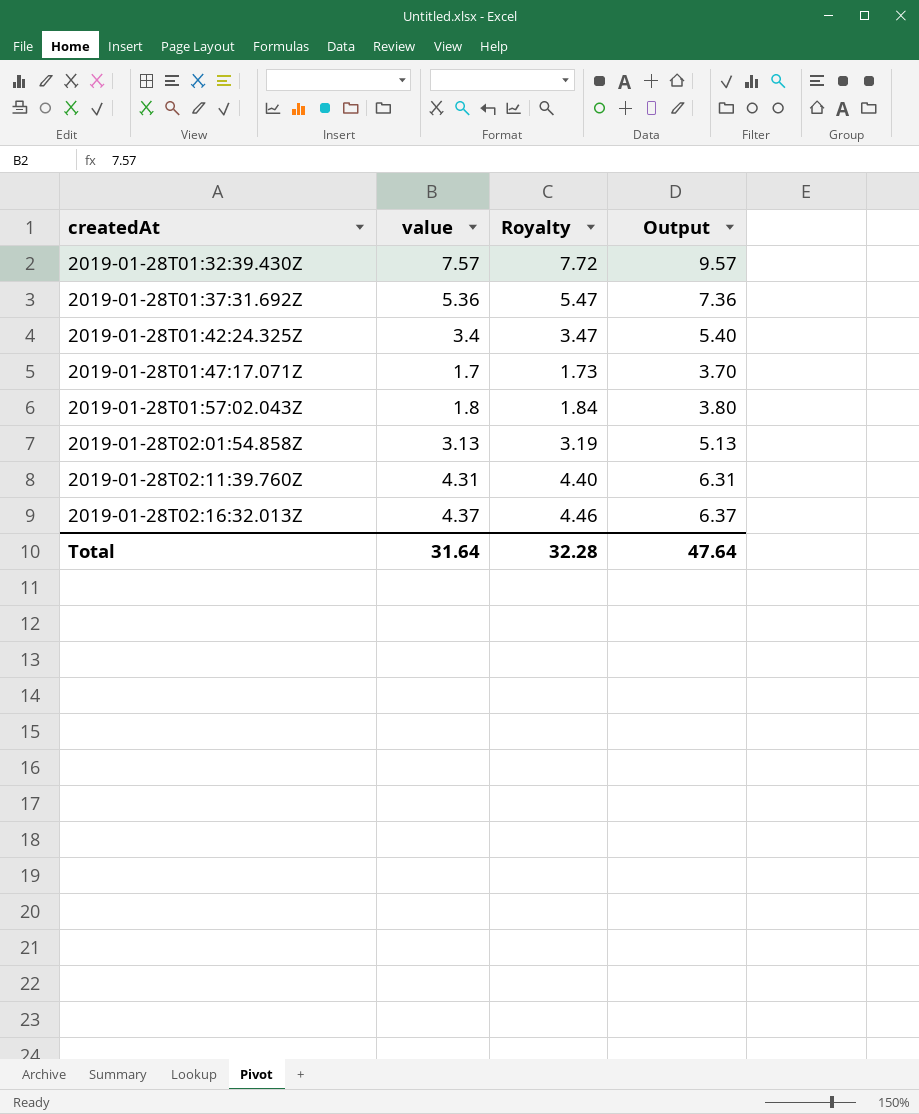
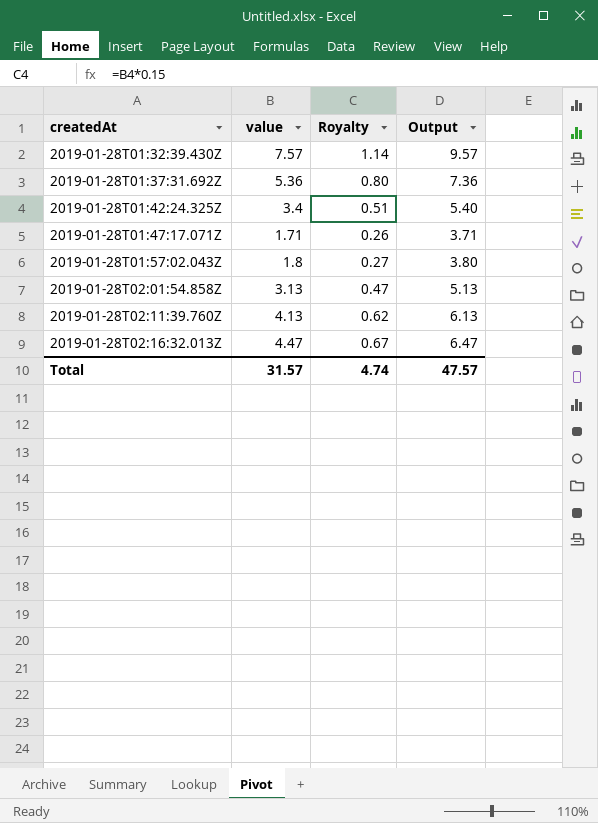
column Royalty | formula: [value] * 1.02 -> [value] * 0.15
2019-01-28T01:47:17.071Z | value: 1.7 -> 1.71
2019-01-28T01:47:17.071Z | Output: 3.70 -> 3.71
2019-01-28T02:11:39.760Z | value: 4.31 -> 4.13
2019-01-28T02:11:39.760Z | Output: 6.31 -> 6.13
2019-01-28T02:16:32.013Z | value: 4.37 -> 4.47
2019-01-28T02:16:32.013Z | Output: 6.37 -> 6.47
Total | value: 31.64 -> 31.57
Total | Royalty: 32.28 -> 4.74
Total | Output: 47.64 -> 47.57

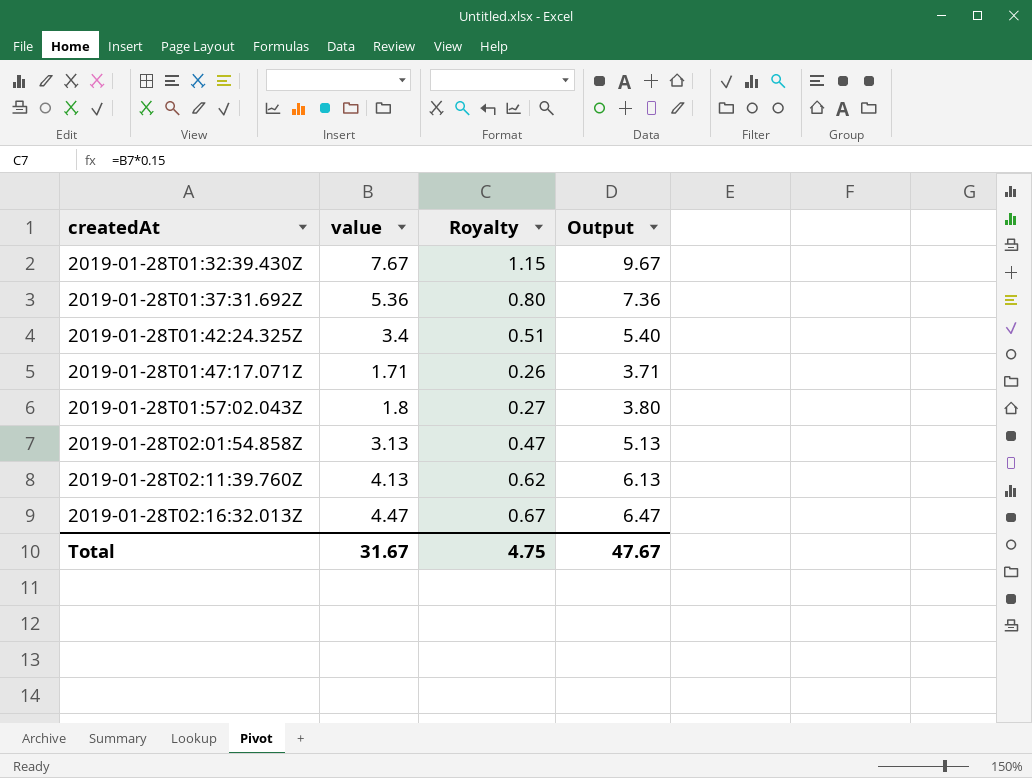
2019-01-28T01:32:39.430Z | value: 7.57 -> 7.67
2019-01-28T01:32:39.430Z | Royalty: 1.14 -> 1.15
2019-01-28T01:32:39.430Z | Output: 9.57 -> 9.67
Total | value: 31.57 -> 31.67
Total | Royalty: 4.74 -> 4.75
Total | Output: 47.57 -> 47.67

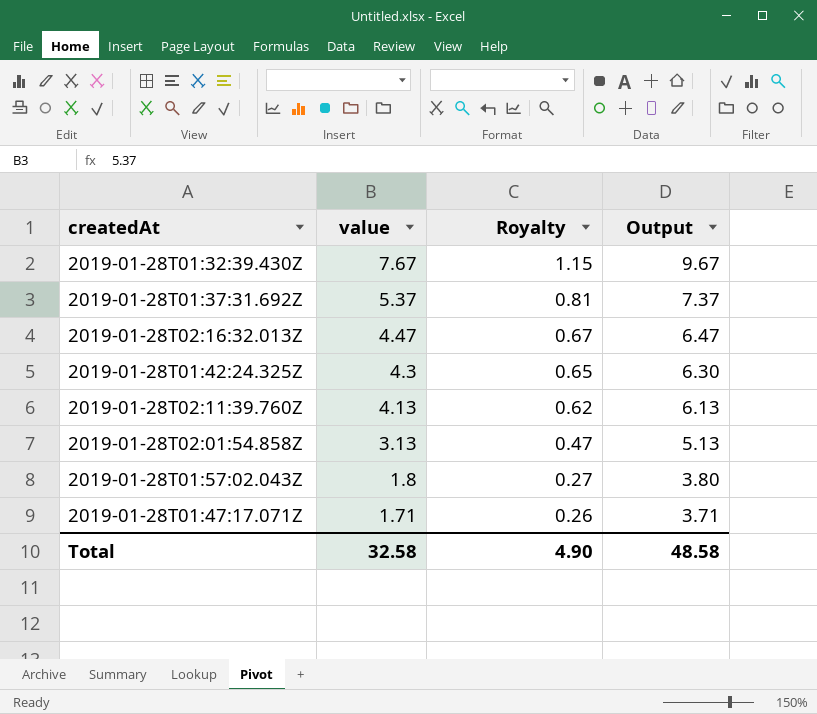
row order: createdAt ascending -> value descending
2019-01-28T01:37:31.692Z | value: 5.36 -> 5.37
2019-01-28T01:37:31.692Z | Royalty: 0.80 -> 0.81
2019-01-28T01:37:31.692Z | Output: 7.36 -> 7.37
2019-01-28T01:42:24.325Z | value: 3.4 -> 4.3
2019-01-28T01:42:24.325Z | Royalty: 0.51 -> 0.65
2019-01-28T01:42:24.325Z | Output: 5.40 -> 6.30
Total | value: 31.67 -> 32.58
Total | Royalty: 4.75 -> 4.90
Total | Output: 47.67 -> 48.58

